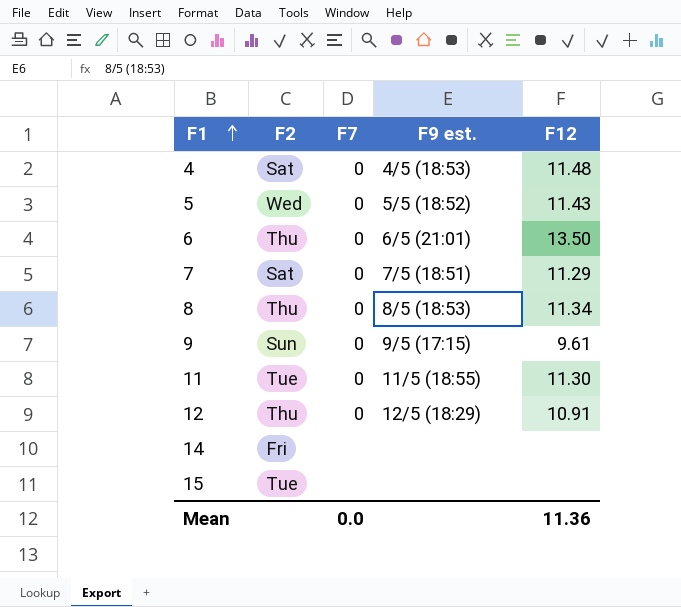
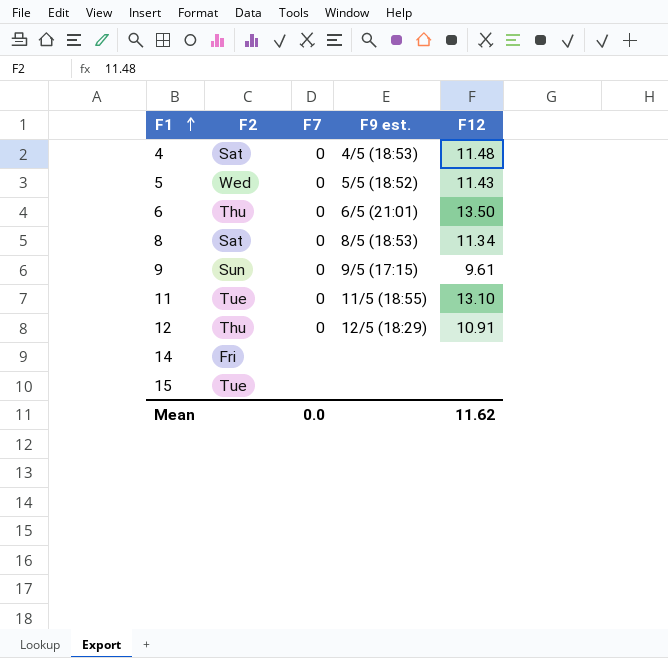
row 7: Sat | 0 | 7/5 (18:51) | 11.29 -> none
8 | F2: Thu -> Sat
11 | F12: 11.30 -> 13.10
Mean | F12: 11.36 -> 11.62

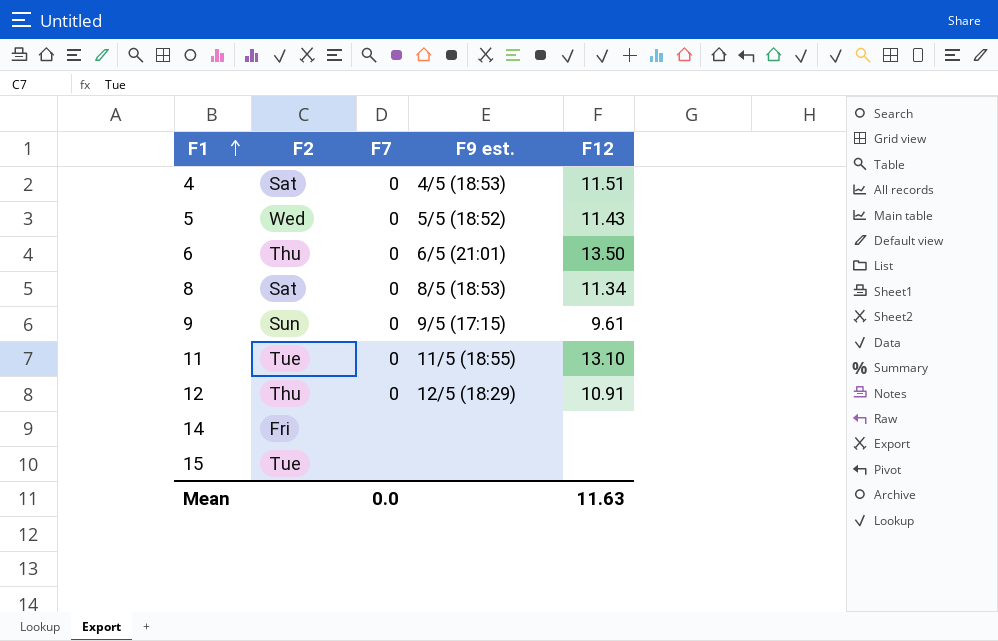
4 | F12: 11.48 -> 11.51
Mean | F12: 11.62 -> 11.63

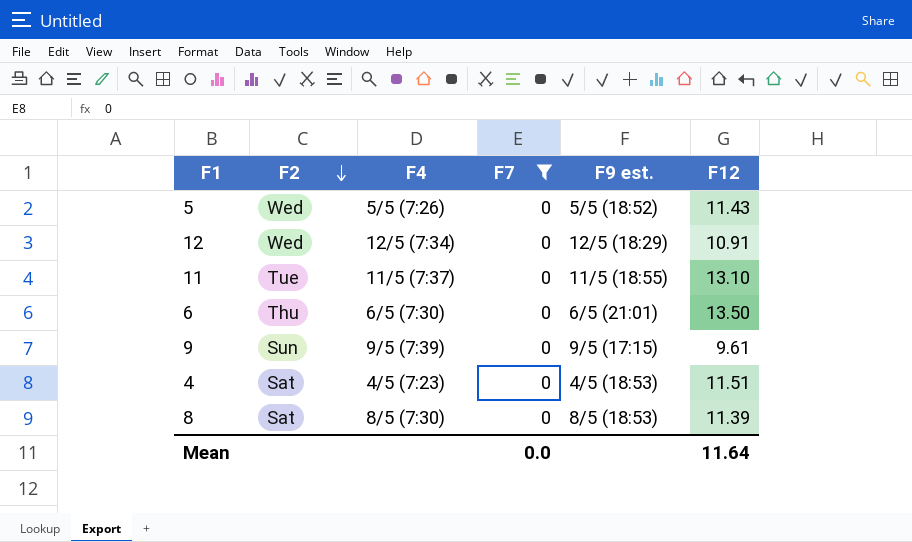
filter: none -> F7 = 0
row order: F1 ascending -> F2 descending
column F4 | position: none -> 3
12 | F2: Thu -> Wed
8 | F12: 11.34 -> 11.39
Mean | F12: 11.63 -> 11.64

